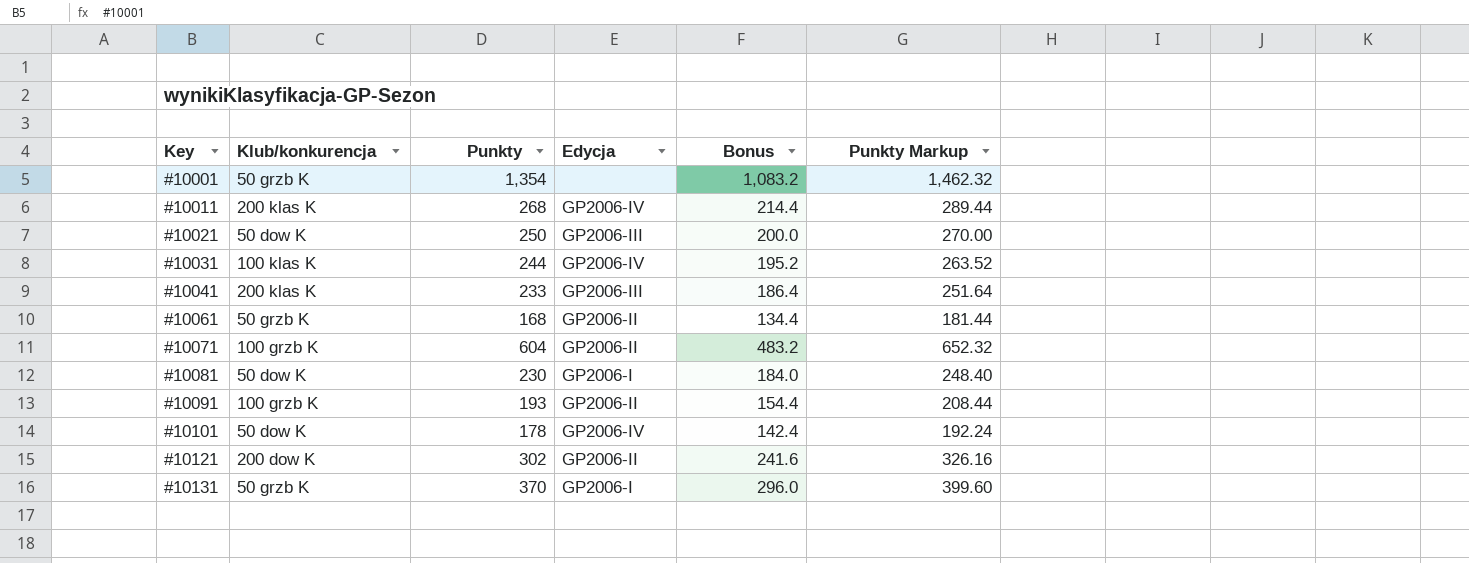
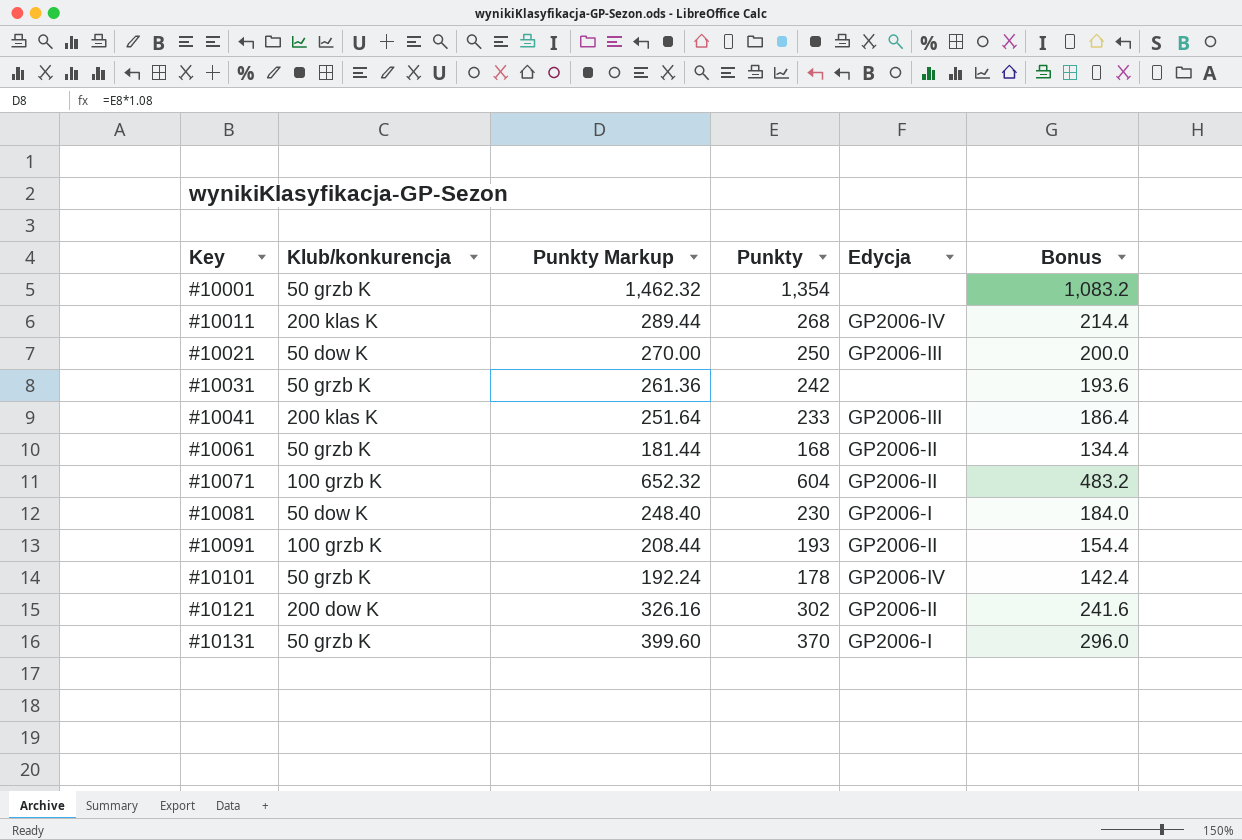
column Punkty Markup | position: 6 -> 3
#10031 | Klub/konkurencja: 100 klas K -> 50 grzb K
#10031 | Punkty Markup: 263.52 -> 261.36
#10031 | Punkty: 244 -> 242
#10031 | Edycja: GP2006-IV -> none
#10031 | Bonus: 195.2 -> 193.6
#10101 | Klub/konkurencja: 50 dow K -> 50 grzb K

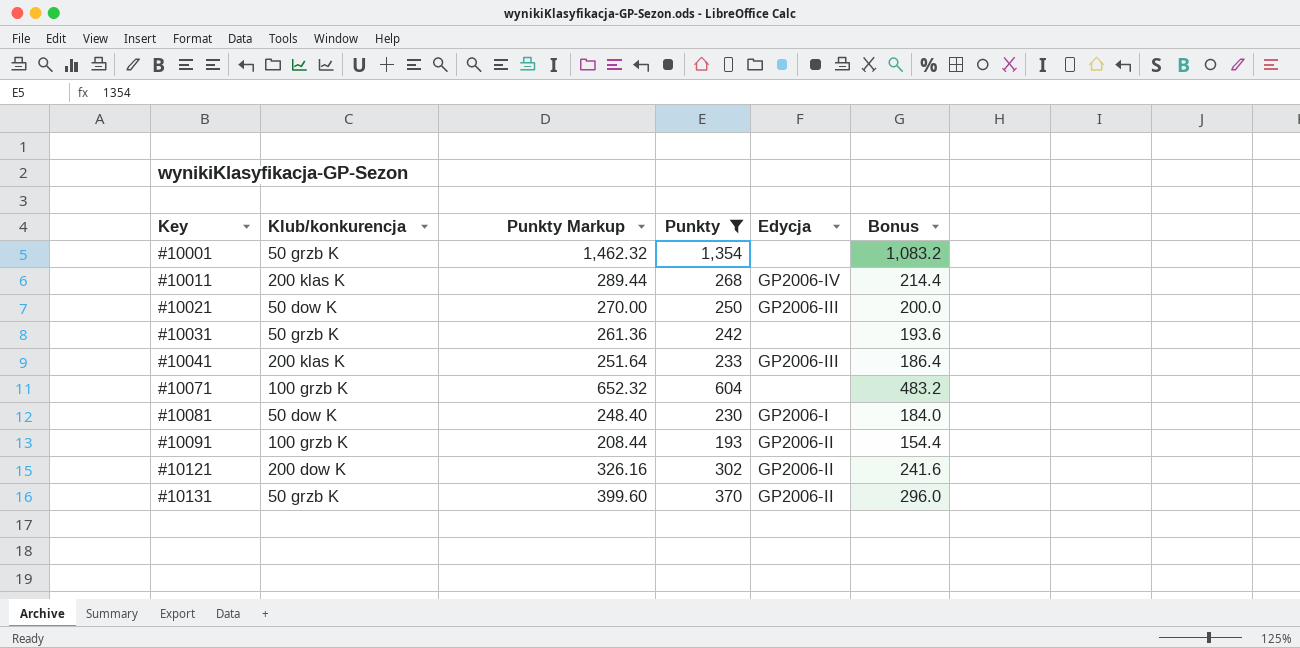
filter: none -> Punkty >= 193
#10071 | Edycja: GP2006-II -> none
#10131 | Edycja: GP2006-I -> GP2006-II

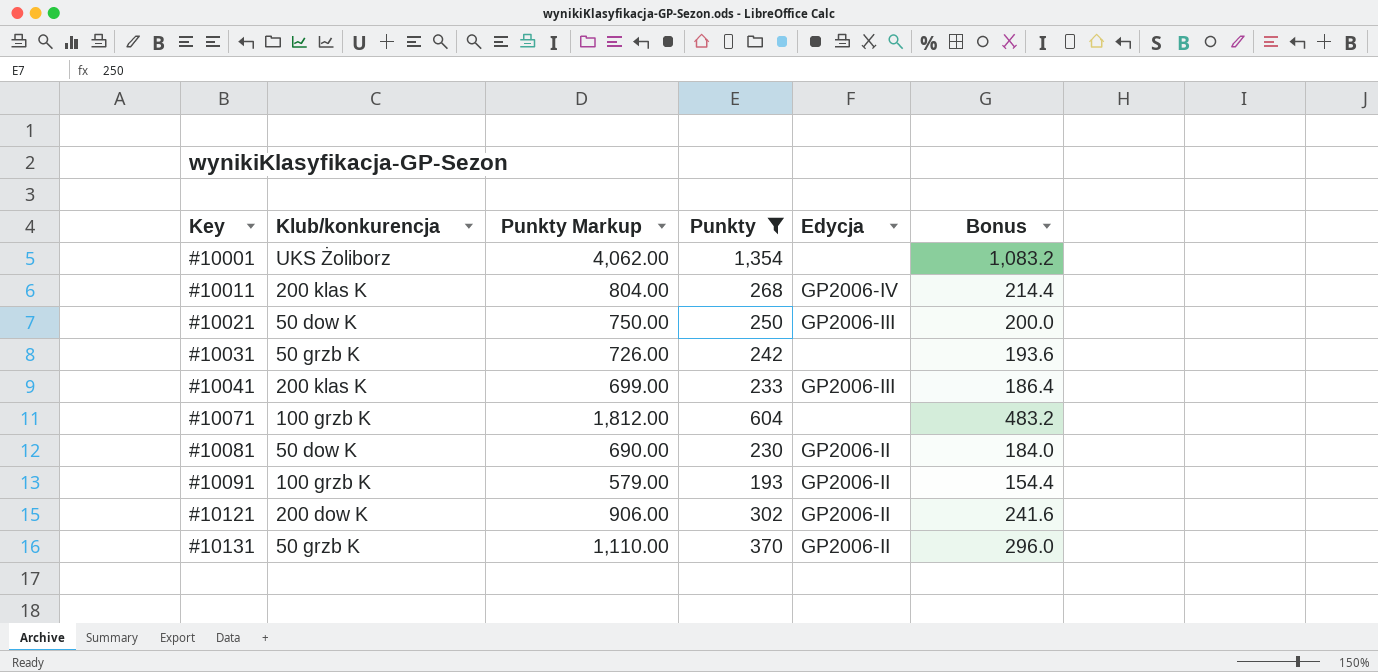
column Punkty Markup | formula: [Punkty] * 1.08 -> [Punkty] * 3
#10001 | Klub/konkurencja: 50 grzb K -> UKS Żoliborz
#10081 | Edycja: GP2006-I -> GP2006-II

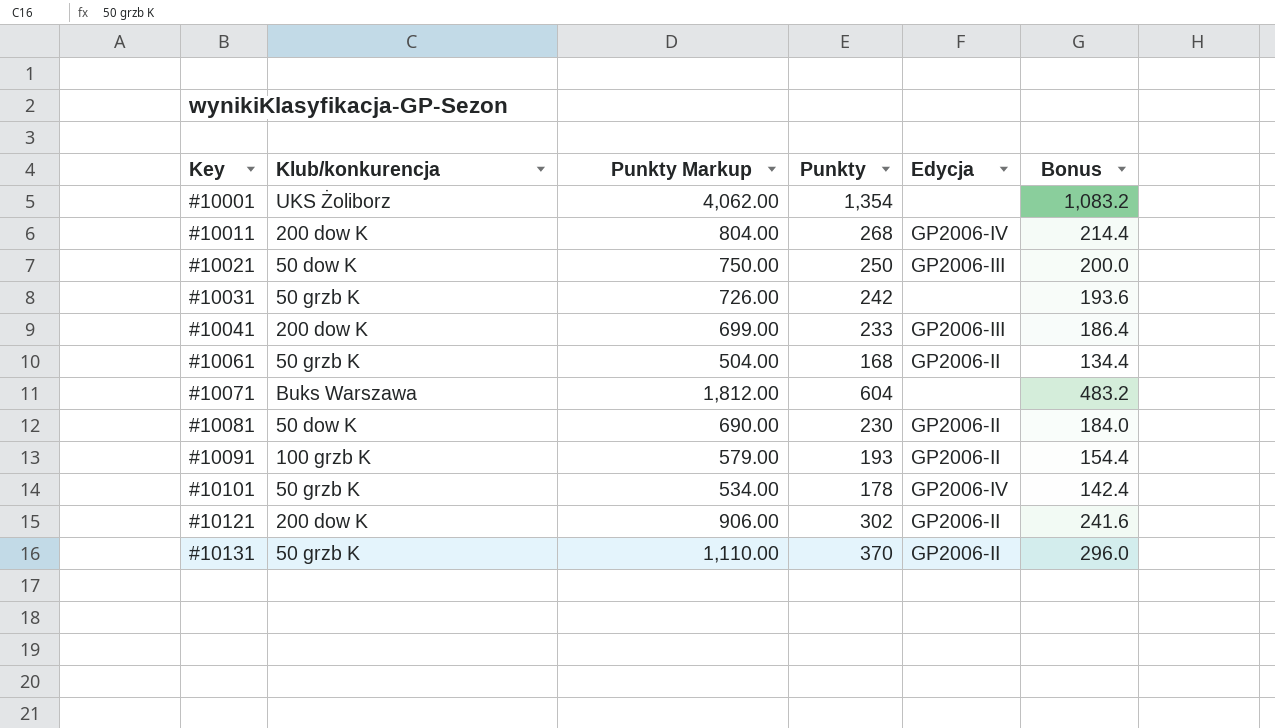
filter: Punkty >= 193 -> none
#10011 | Klub/konkurencja: 200 klas K -> 200 dow K
#10041 | Klub/konkurencja: 200 klas K -> 200 dow K
#10071 | Klub/konkurencja: 100 grzb K -> Buks Warszawa

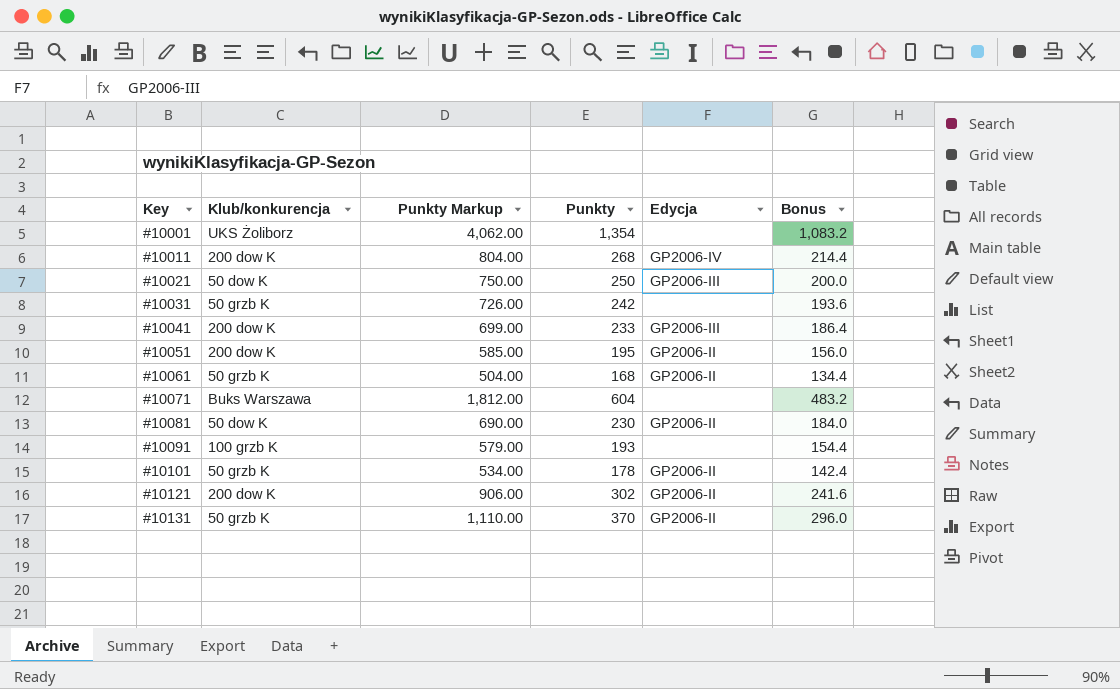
row #10051: none -> 200 dow K | 585.00 | 195 | GP2006-II | 156.0
#10091 | Edycja: GP2006-II -> none
#10101 | Edycja: GP2006-IV -> GP2006-II

